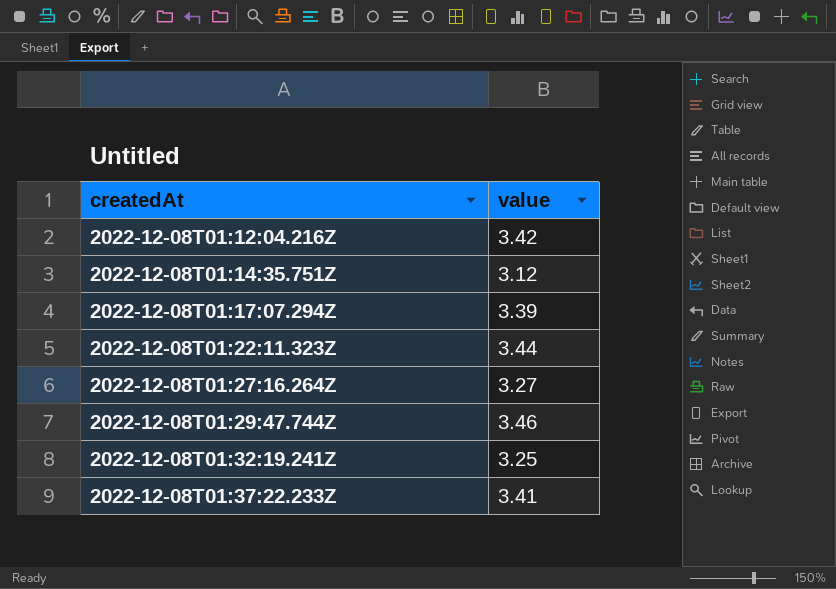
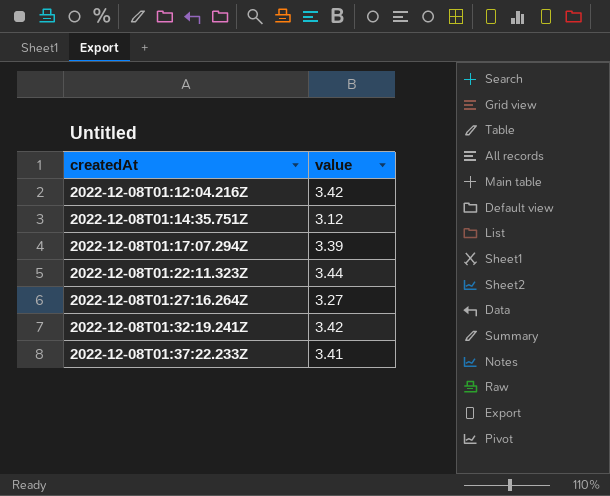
row 2022-12-08T01:29:47.744Z: 3.46 -> none
2022-12-08T01:32:19.241Z | value: 3.25 -> 3.42

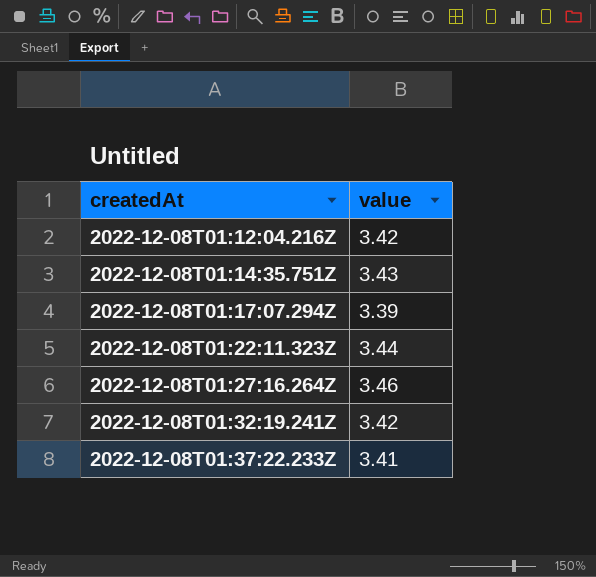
2022-12-08T01:14:35.751Z | value: 3.12 -> 3.43
2022-12-08T01:27:16.264Z | value: 3.27 -> 3.46

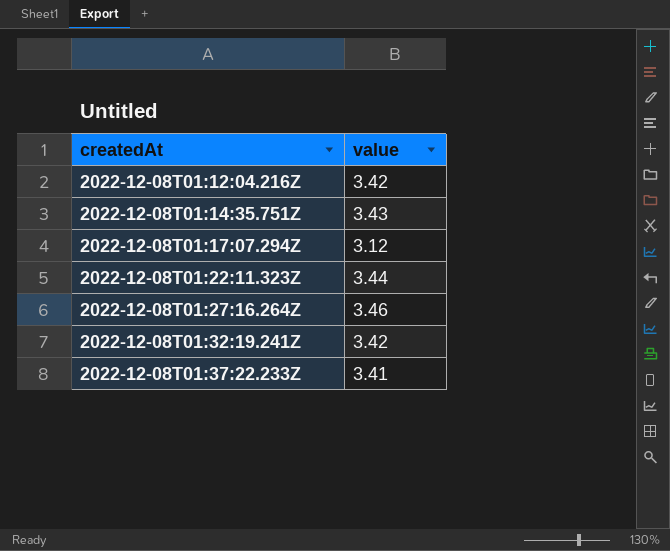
2022-12-08T01:17:07.294Z | value: 3.39 -> 3.12

